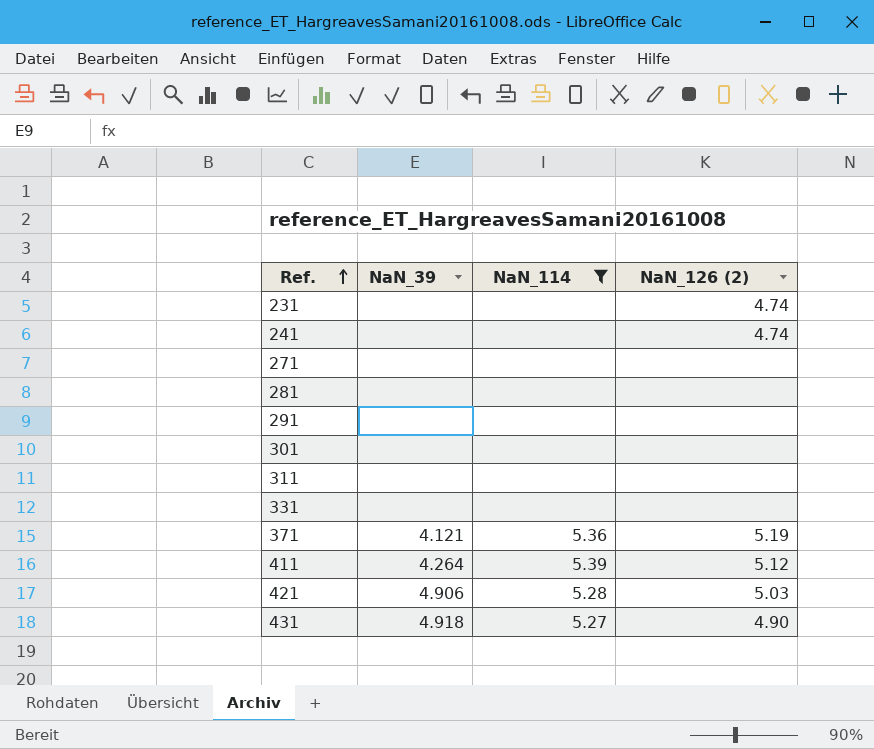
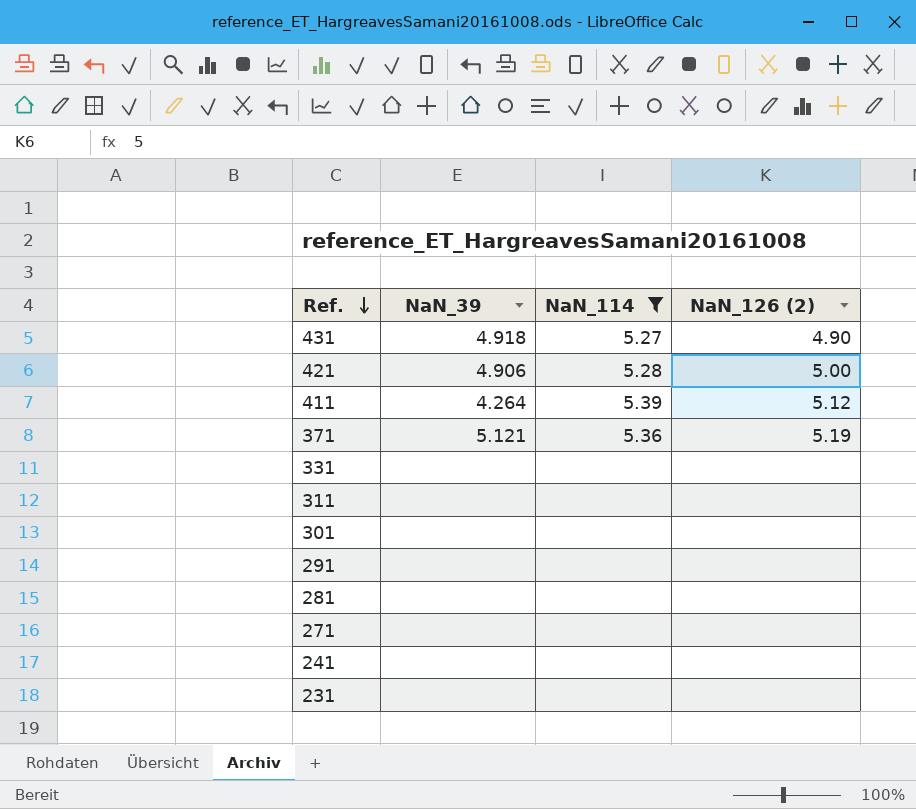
row order: Ref. ascending -> Ref. descending
421 | NaN_126 (2): 5.03 -> 5.00
371 | NaN_39: 4.121 -> 5.121
241 | NaN_126 (2): 4.74 -> none
231 | NaN_126 (2): 4.74 -> none

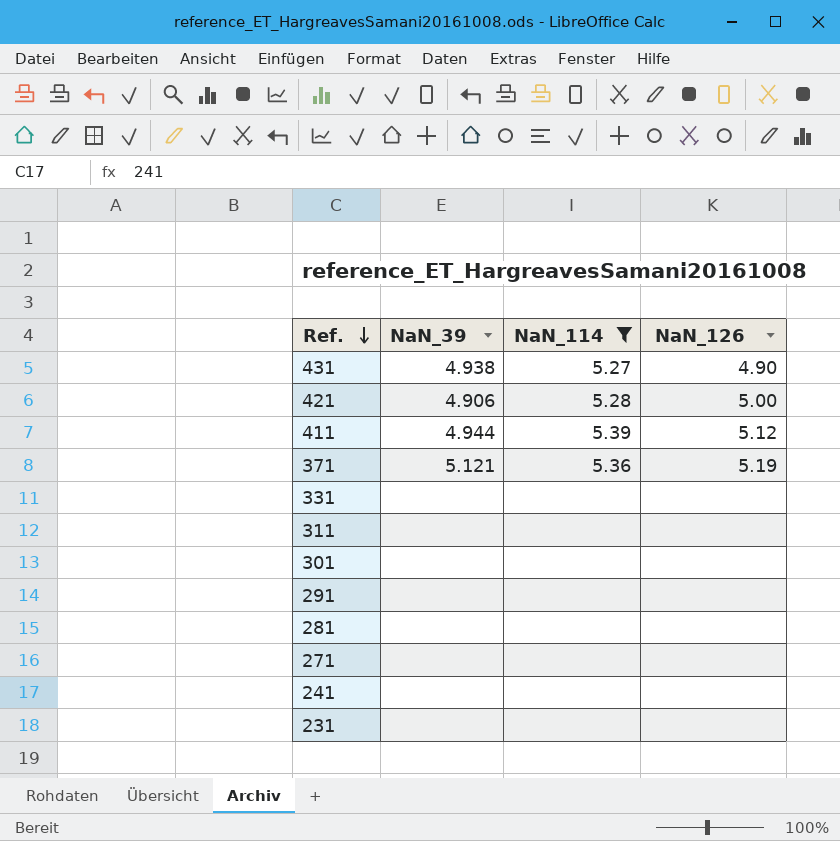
column name: NaN_126 (2) -> NaN_126
431 | NaN_39: 4.918 -> 4.938
411 | NaN_39: 4.264 -> 4.944

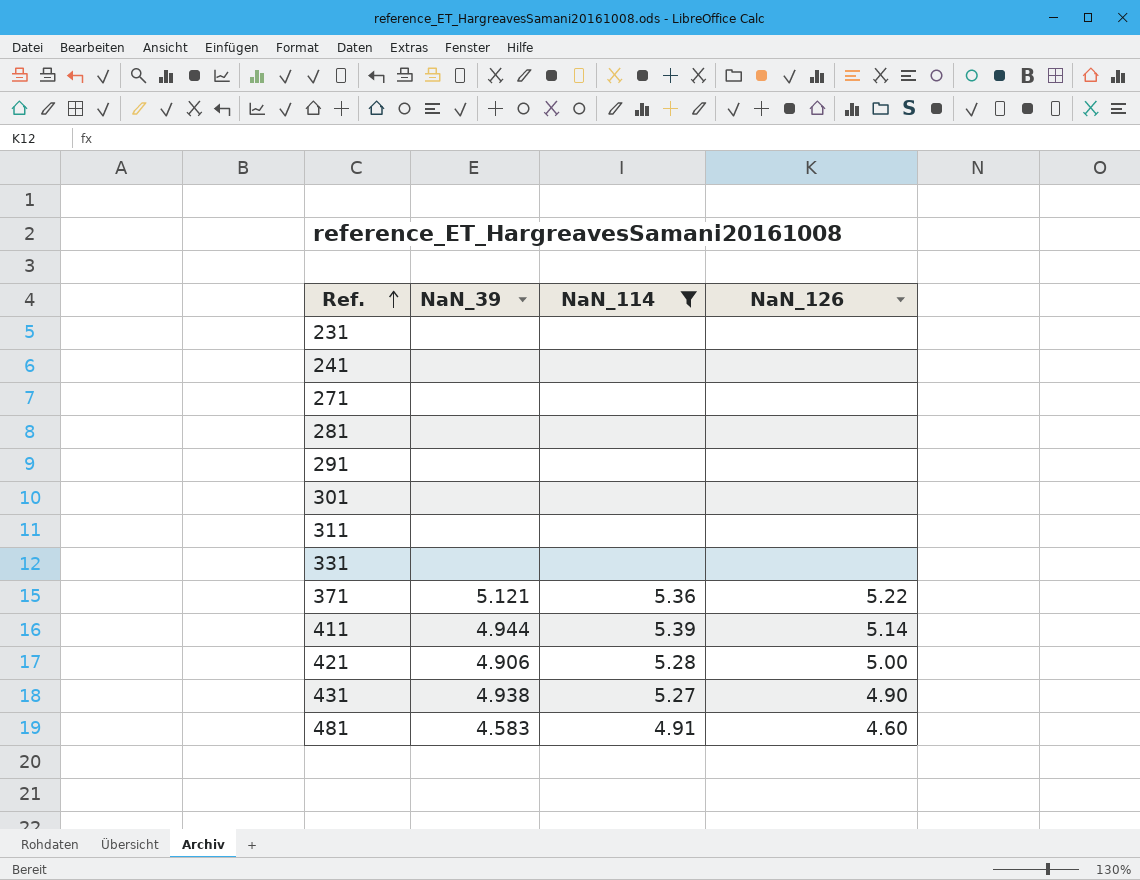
row order: Ref. descending -> Ref. ascending
371 | NaN_126: 5.19 -> 5.22
411 | NaN_126: 5.12 -> 5.14
row 481: none -> 4.583 | 4.91 | 4.60

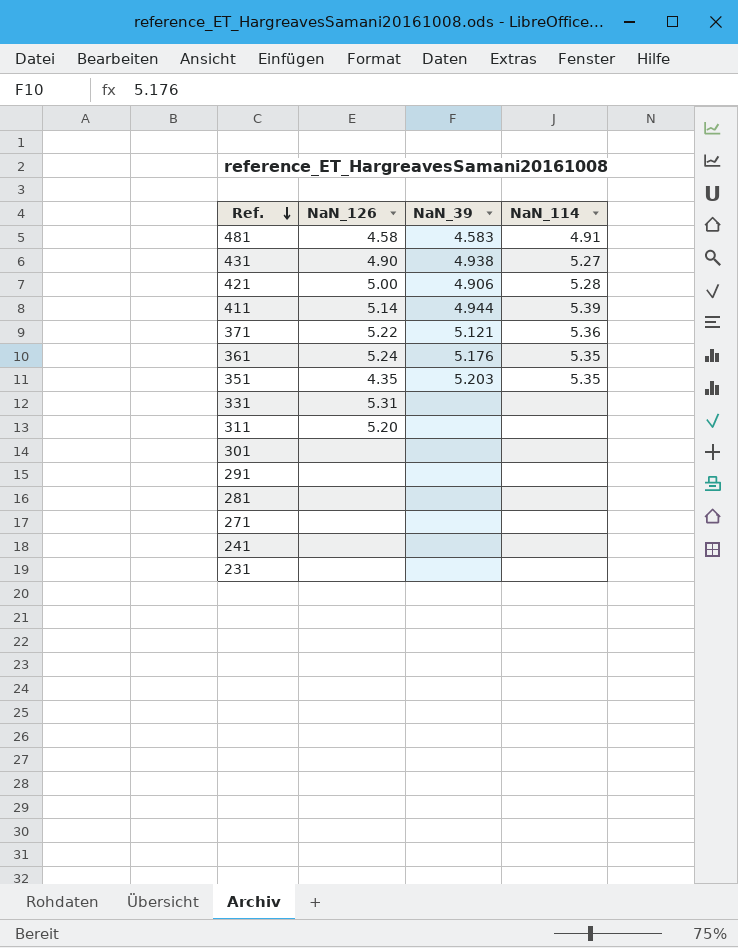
filter: NaN_114 != 5.35 -> none
row order: Ref. ascending -> Ref. descending
column NaN_126 | position: 4 -> 2
481 | NaN_126: 4.60 -> 4.58
331 | NaN_126: none -> 5.31
311 | NaN_126: none -> 5.20

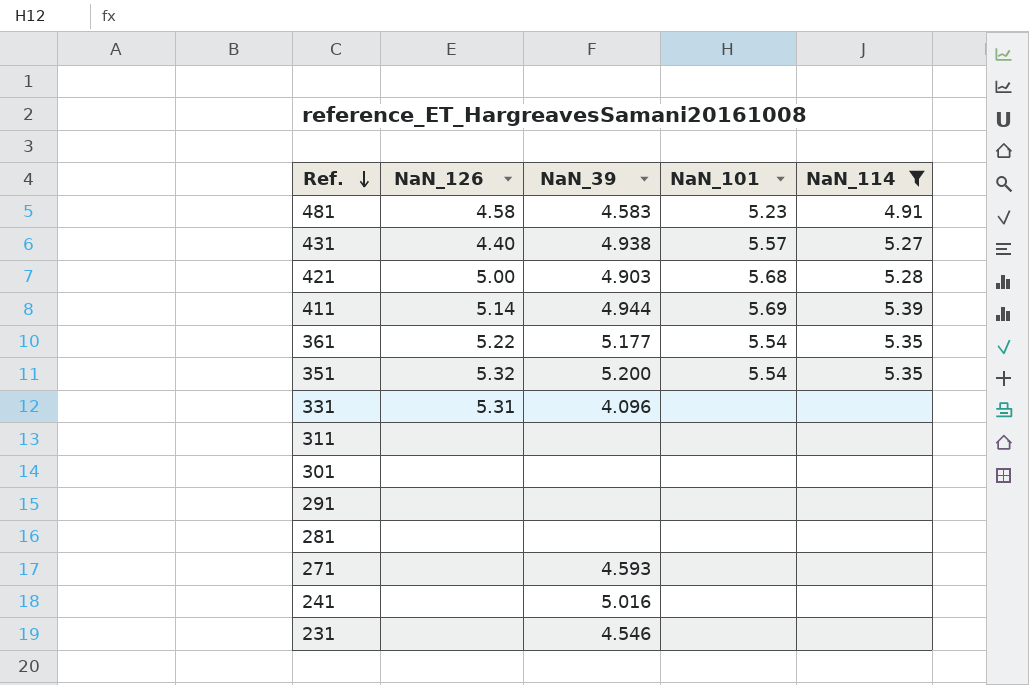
filter: none -> NaN_114 != 5.36
column NaN_101 | position: none -> 4
431 | NaN_126: 4.90 -> 4.40
421 | NaN_39: 4.906 -> 4.903
361 | NaN_126: 5.24 -> 5.22
361 | NaN_39: 5.176 -> 5.177
351 | NaN_126: 4.35 -> 5.32
351 | NaN_39: 5.203 -> 5.200
331 | NaN_39: none -> 4.096
311 | NaN_126: 5.20 -> none
271 | NaN_39: none -> 4.593
241 | NaN_39: none -> 5.016
231 | NaN_39: none -> 4.546

